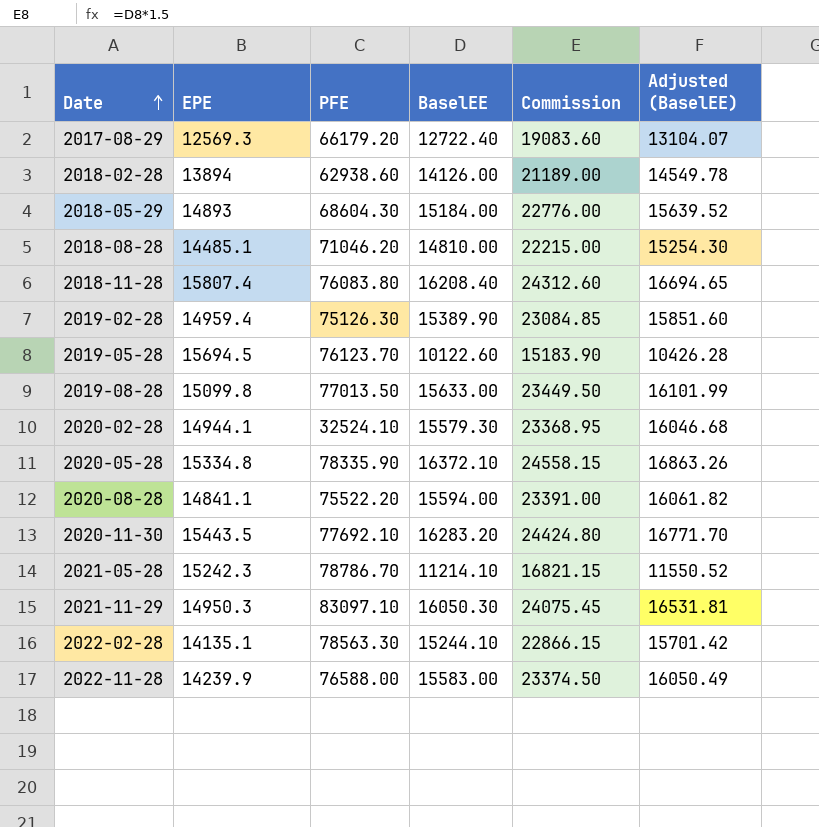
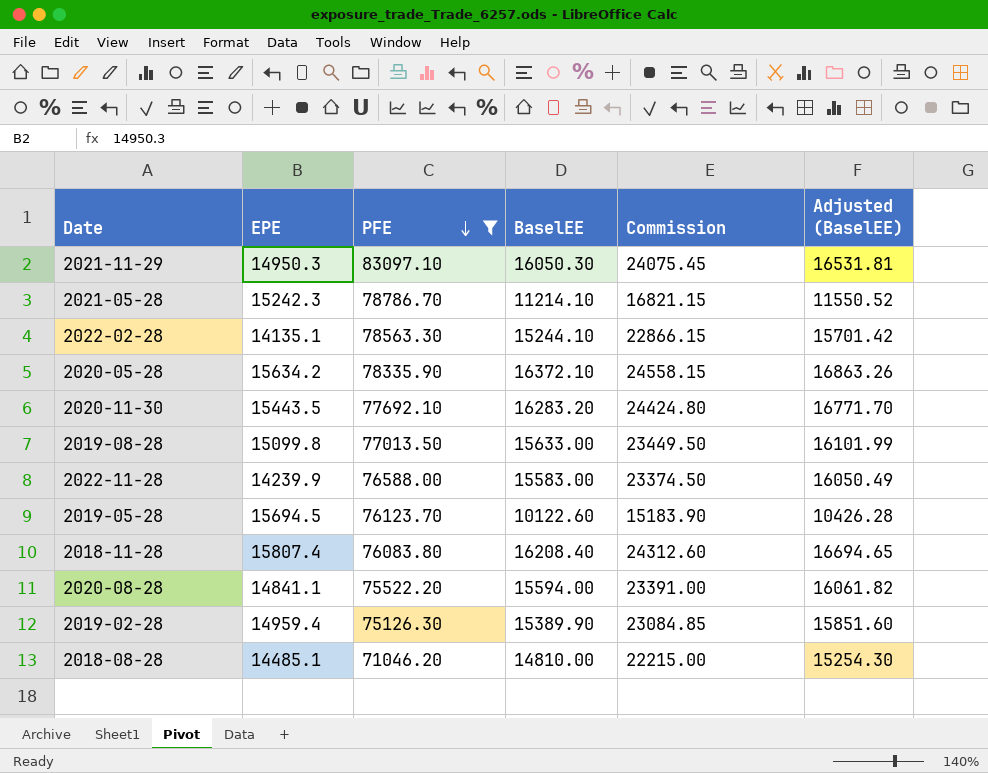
filter: none -> PFE >= 71046.20
row order: Date ascending -> PFE descending
2020-05-28 | EPE: 15334.8 -> 15634.2

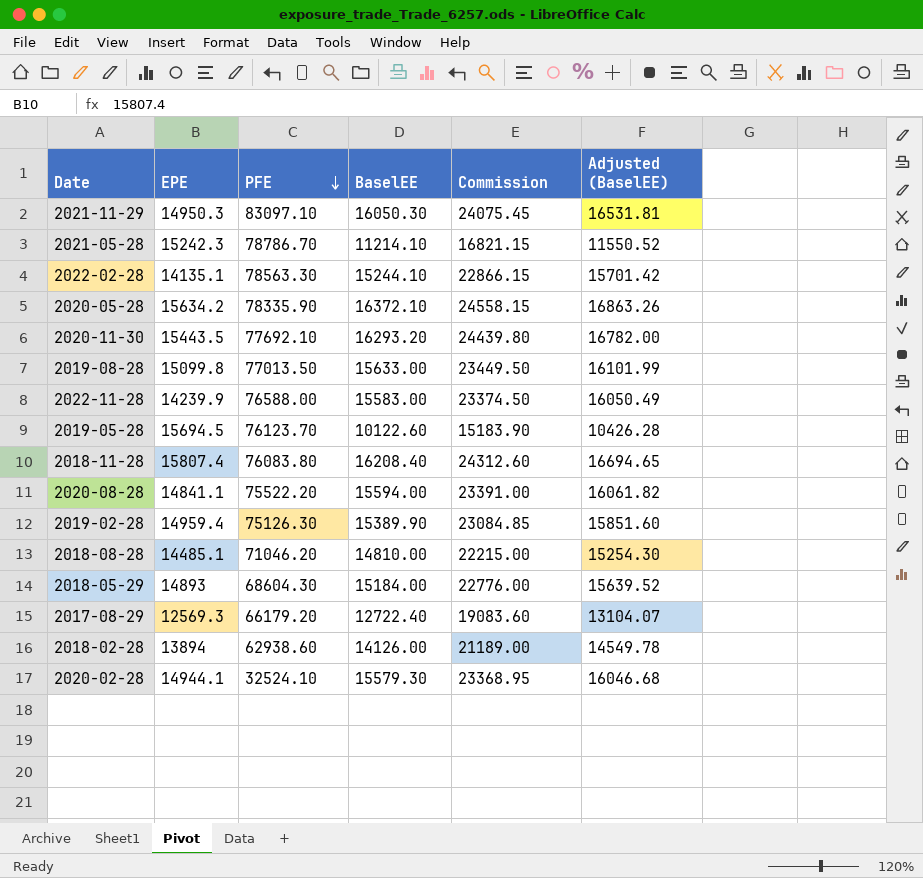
filter: PFE >= 71046.20 -> none
2020-11-30 | BaselEE: 16283.20 -> 16293.20
2020-11-30 | Commission: 24424.80 -> 24439.80
2020-11-30 | Adjusted (BaselEE): 16771.70 -> 16782.00

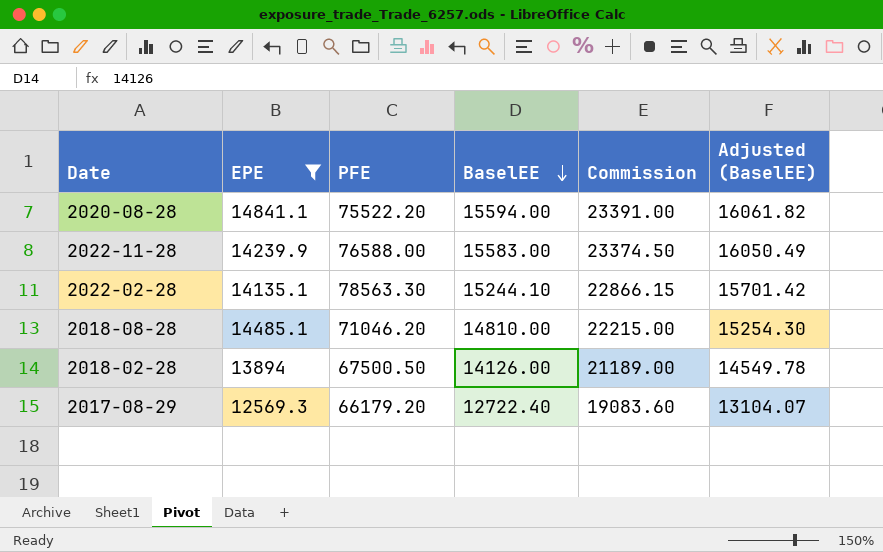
filter: none -> EPE <= 14841.1
row order: PFE descending -> BaselEE descending
2018-02-28 | PFE: 62938.60 -> 67500.50

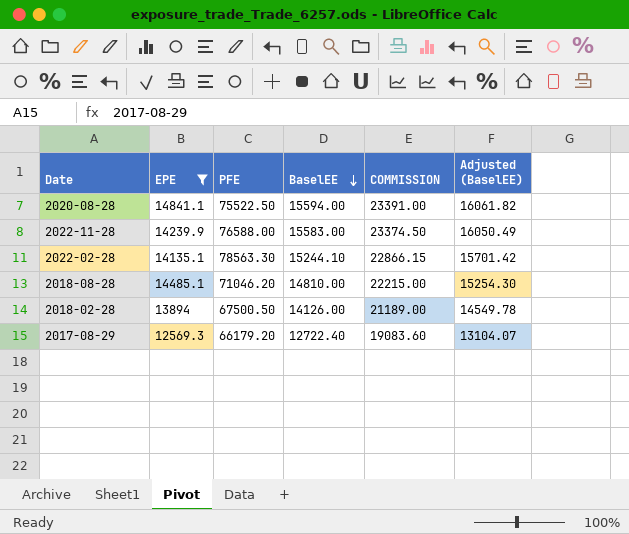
column name: Commission -> COMMISSION
2020-08-28 | PFE: 75522.20 -> 75522.50

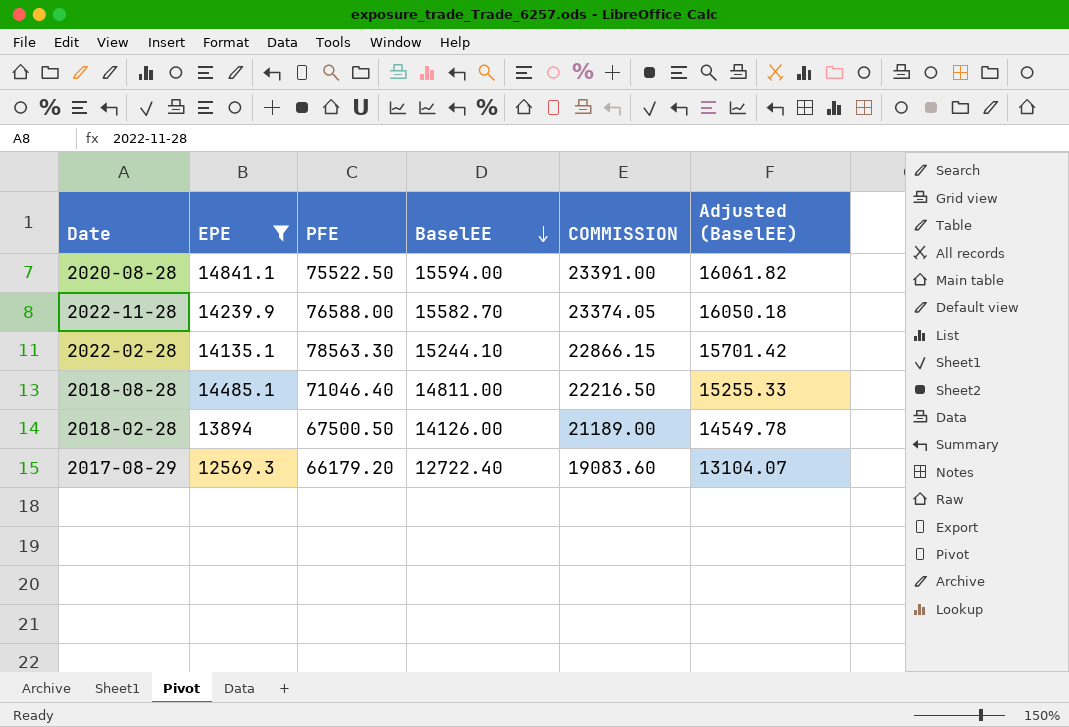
2022-11-28 | BaselEE: 15583.00 -> 15582.70
2022-11-28 | COMMISSION: 23374.50 -> 23374.05
2022-11-28 | Adjusted (BaselEE): 16050.49 -> 16050.18
2018-08-28 | PFE: 71046.20 -> 71046.40
2018-08-28 | BaselEE: 14810.00 -> 14811.00
2018-08-28 | COMMISSION: 22215.00 -> 22216.50
2018-08-28 | Adjusted (BaselEE): 15254.30 -> 15255.33

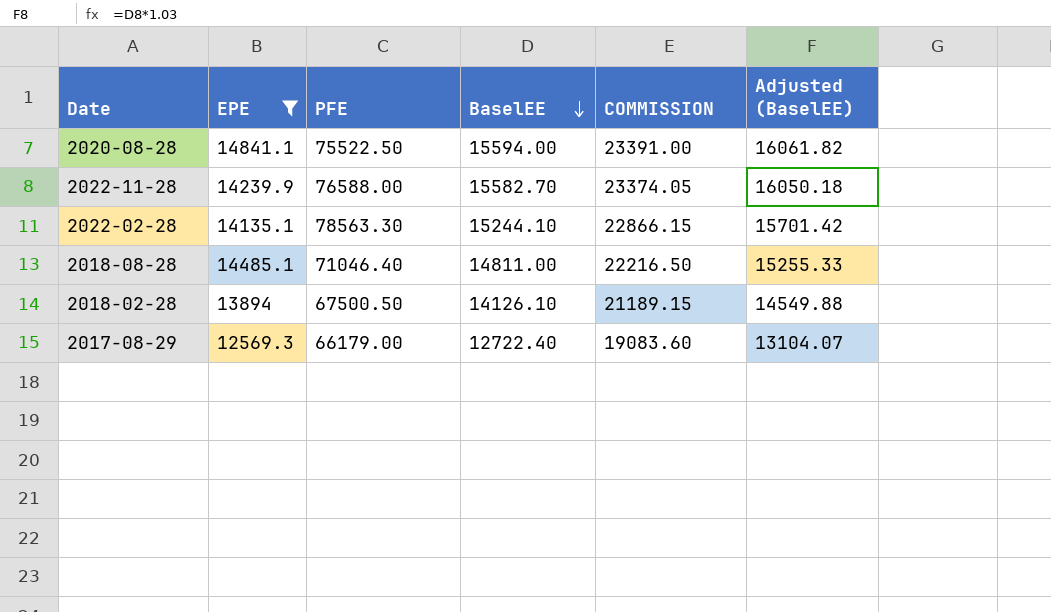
2018-02-28 | BaselEE: 14126.00 -> 14126.10
2018-02-28 | COMMISSION: 21189.00 -> 21189.15
2018-02-28 | Adjusted (BaselEE): 14549.78 -> 14549.88
2017-08-29 | PFE: 66179.20 -> 66179.00

